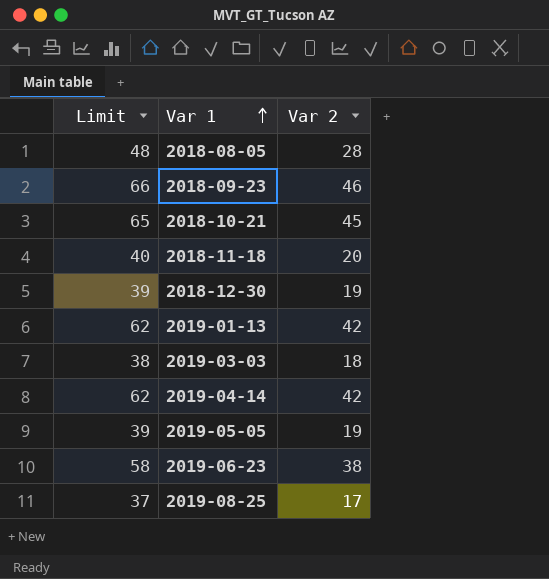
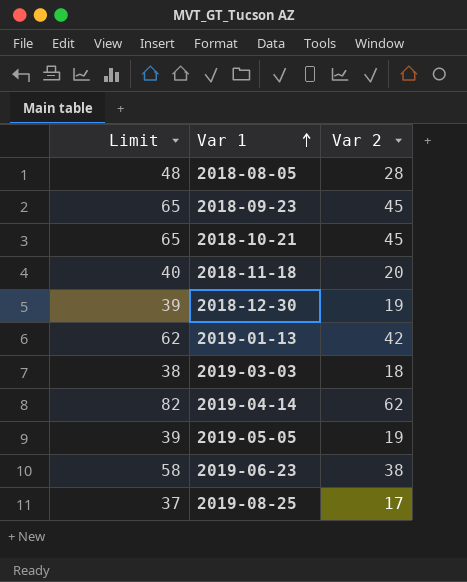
2018-09-23 | Limit: 66 -> 65
2018-09-23 | Var 2: 46 -> 45
2019-04-14 | Limit: 62 -> 82
2019-04-14 | Var 2: 42 -> 62

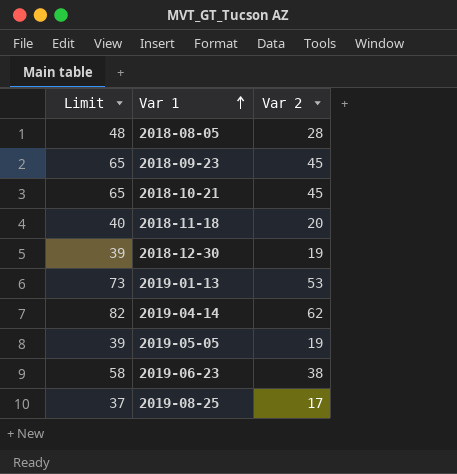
row 2019-03-03: 38 | 18 -> none
2019-01-13 | Limit: 62 -> 73
2019-01-13 | Var 2: 42 -> 53

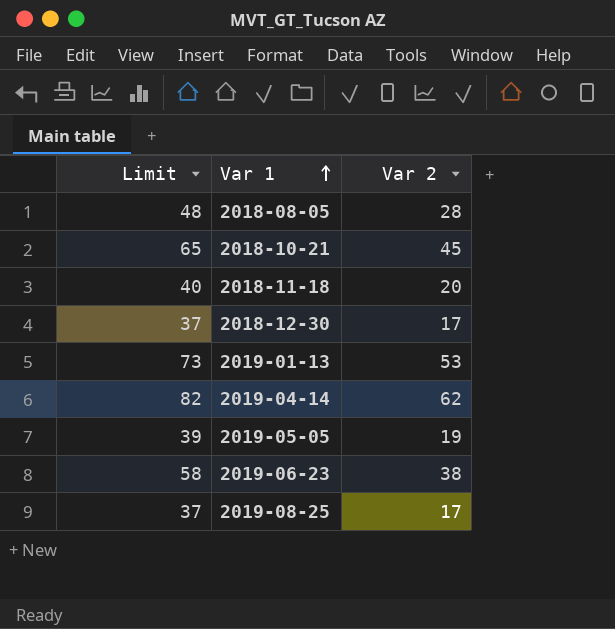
row 2018-09-23: 65 | 45 -> none
2018-12-30 | Limit: 39 -> 37
2018-12-30 | Var 2: 19 -> 17

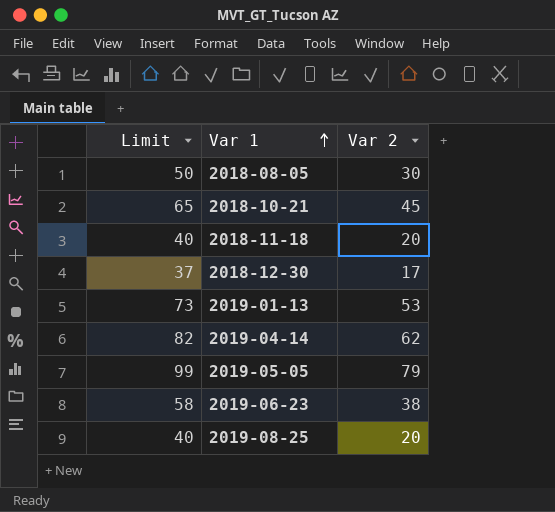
2018-08-05 | Limit: 48 -> 50
2018-08-05 | Var 2: 28 -> 30
2019-05-05 | Limit: 39 -> 99
2019-05-05 | Var 2: 19 -> 79
2019-08-25 | Limit: 37 -> 40
2019-08-25 | Var 2: 17 -> 20

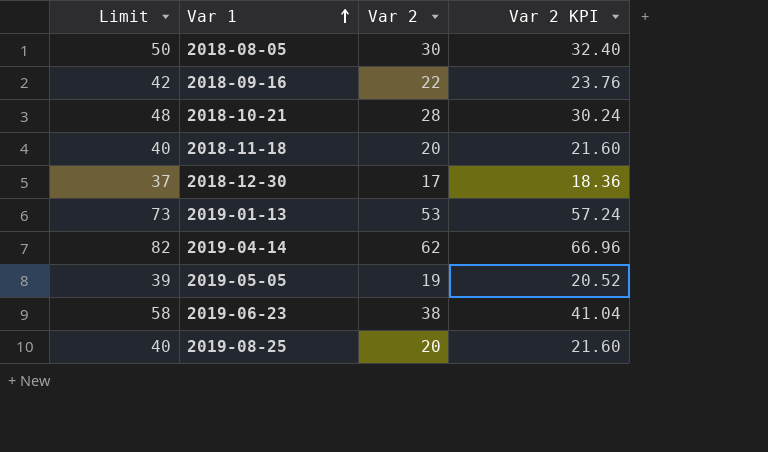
column Var 2 KPI | formula: none -> [Var 2] * 1.08
row 2018-09-16: none -> 42 | 22 | 23.76
2018-10-21 | Limit: 65 -> 48
2018-10-21 | Var 2: 45 -> 28
2019-05-05 | Limit: 99 -> 39
2019-05-05 | Var 2: 79 -> 19

